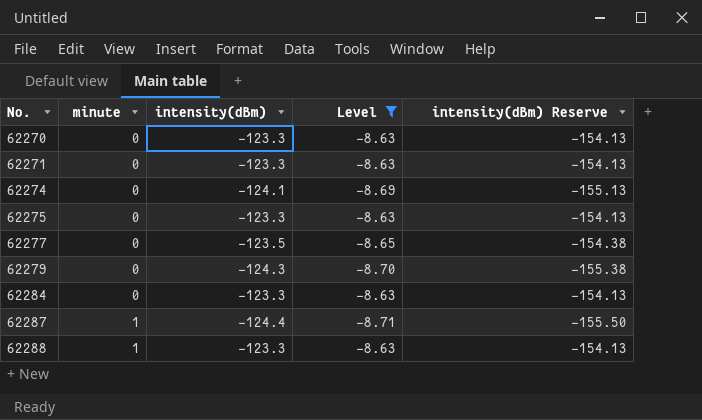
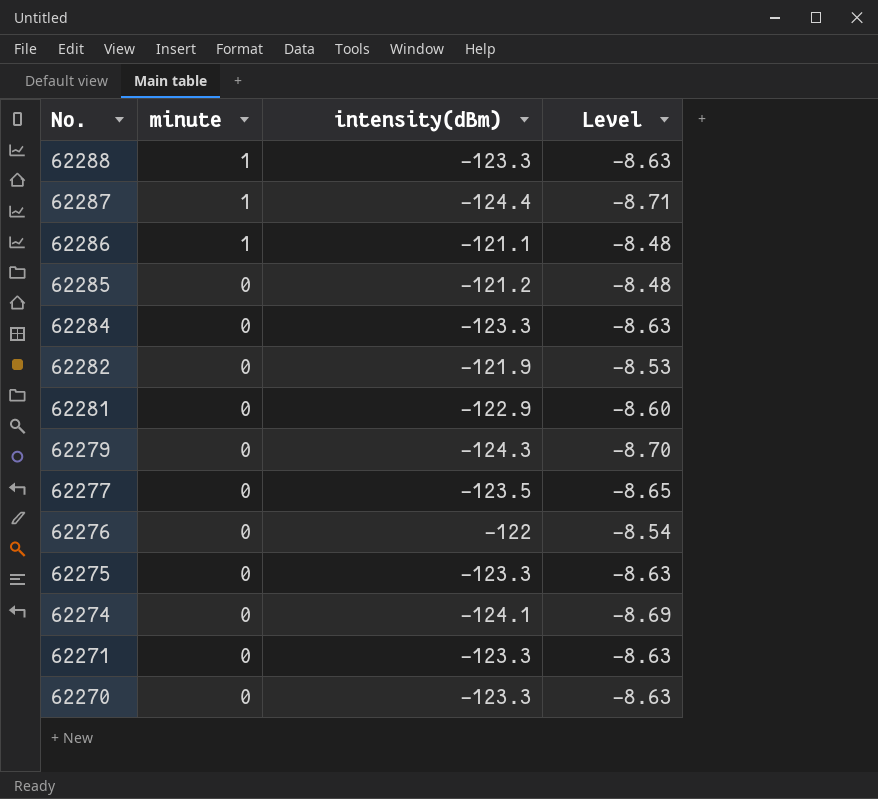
filter: Level <= -8.63 -> none
row order: No. ascending -> No. descending
column intensity(dBm) Reserve | formula: [intensity(dBm)] * 1.25 -> none

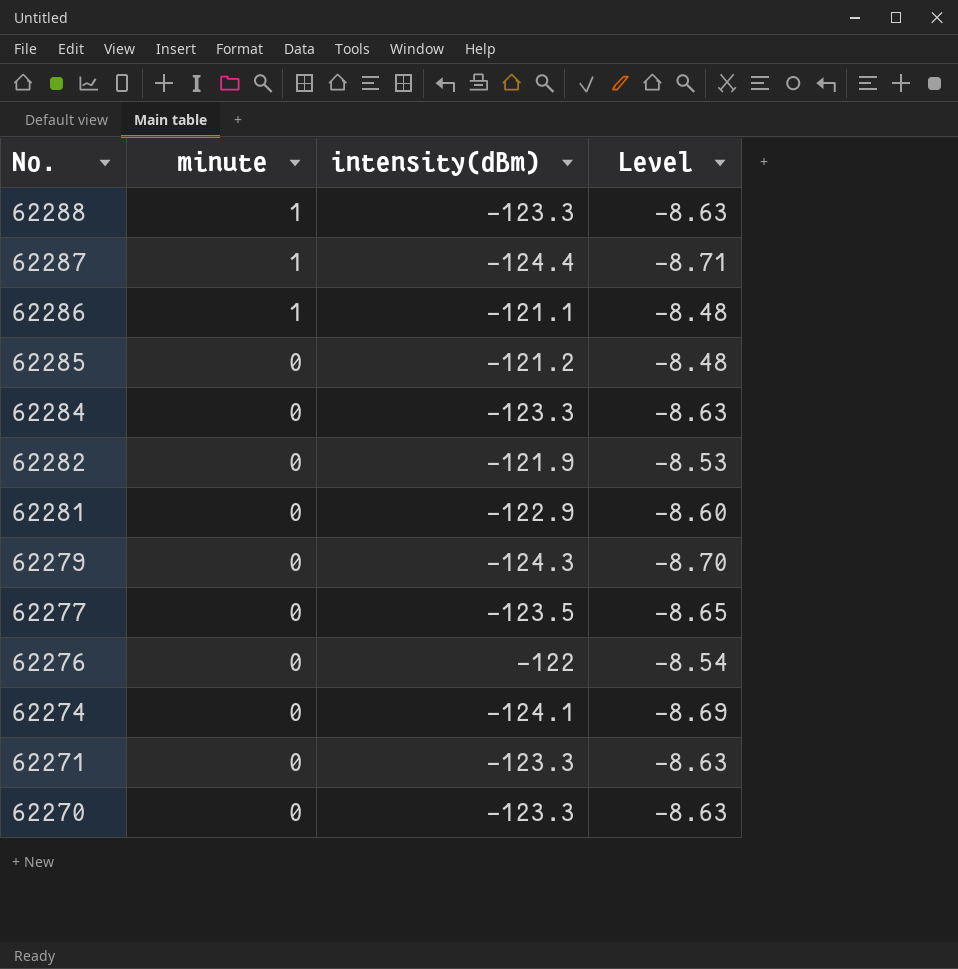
row 62275: 0 | -123.3 | -8.63 -> none

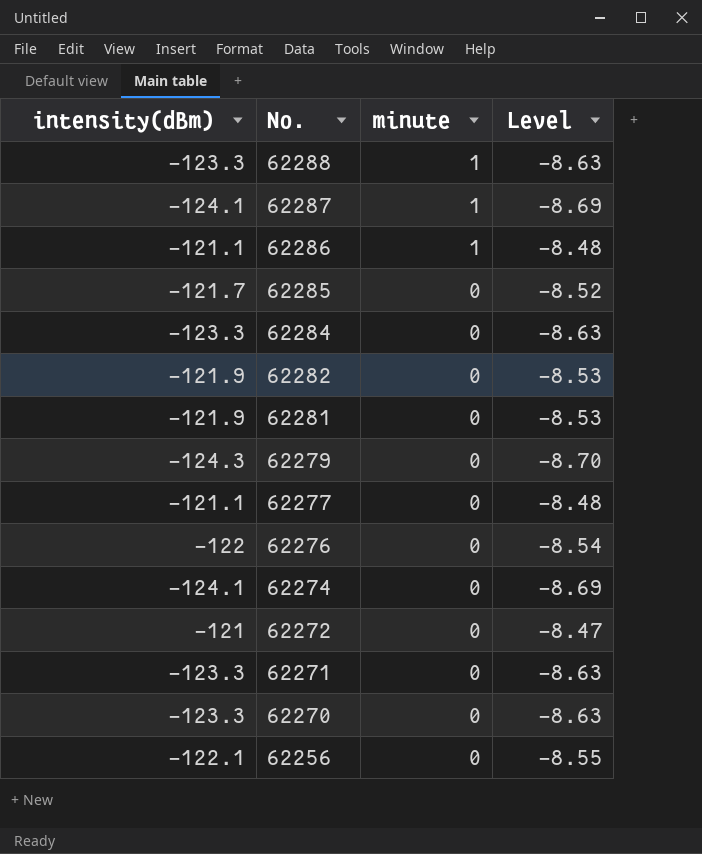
column intensity(dBm) | position: 3 -> 1
62287 | intensity(dBm): -124.4 -> -124.1
62287 | Level: -8.71 -> -8.69
62285 | intensity(dBm): -121.2 -> -121.7
62285 | Level: -8.48 -> -8.52
62281 | intensity(dBm): -122.9 -> -121.9
62281 | Level: -8.60 -> -8.53
62277 | intensity(dBm): -123.5 -> -121.1
62277 | Level: -8.65 -> -8.48
row 62272: none -> -121 | 0 | -8.47
row 62256: none -> -122.1 | 0 | -8.55

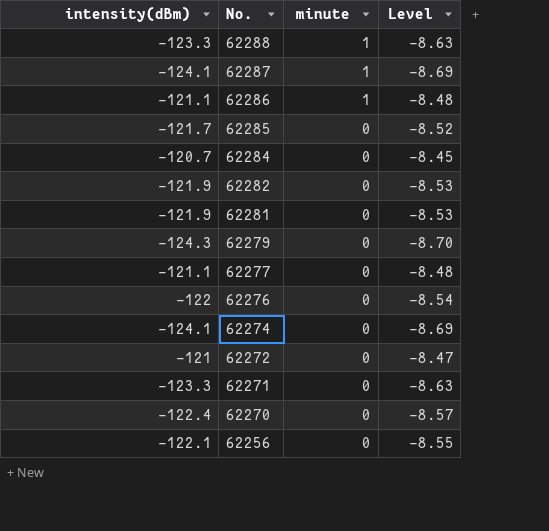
62284 | intensity(dBm): -123.3 -> -120.7
62284 | Level: -8.63 -> -8.45
62270 | intensity(dBm): -123.3 -> -122.4
62270 | Level: -8.63 -> -8.57

